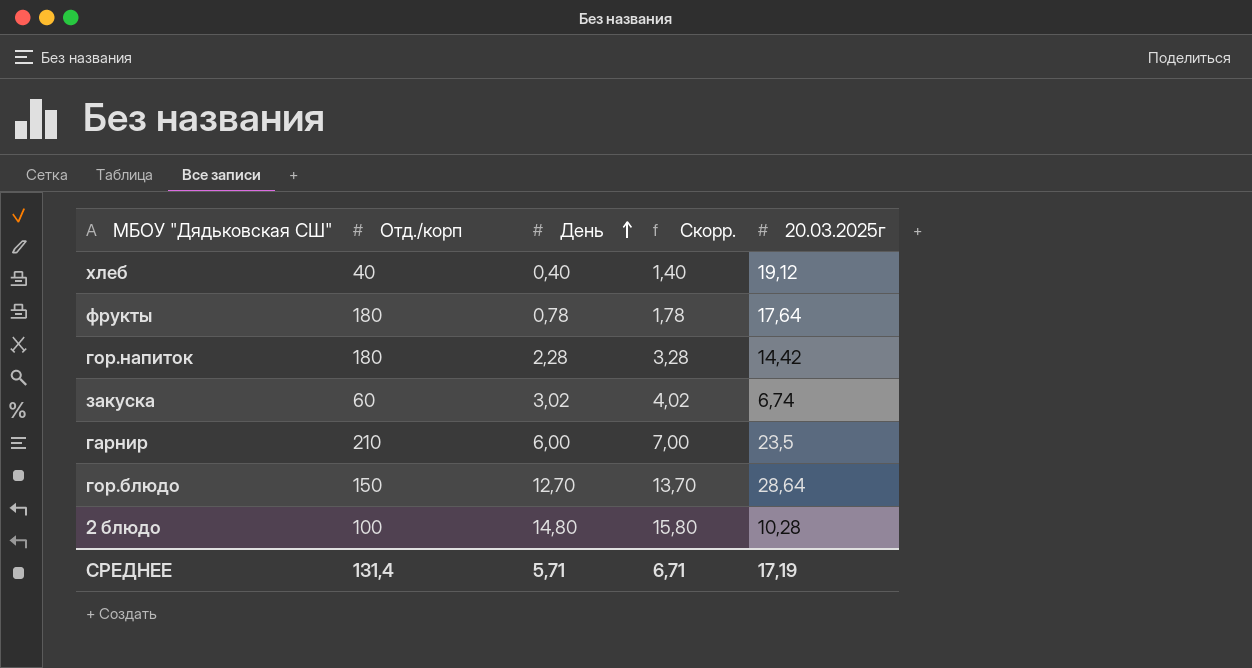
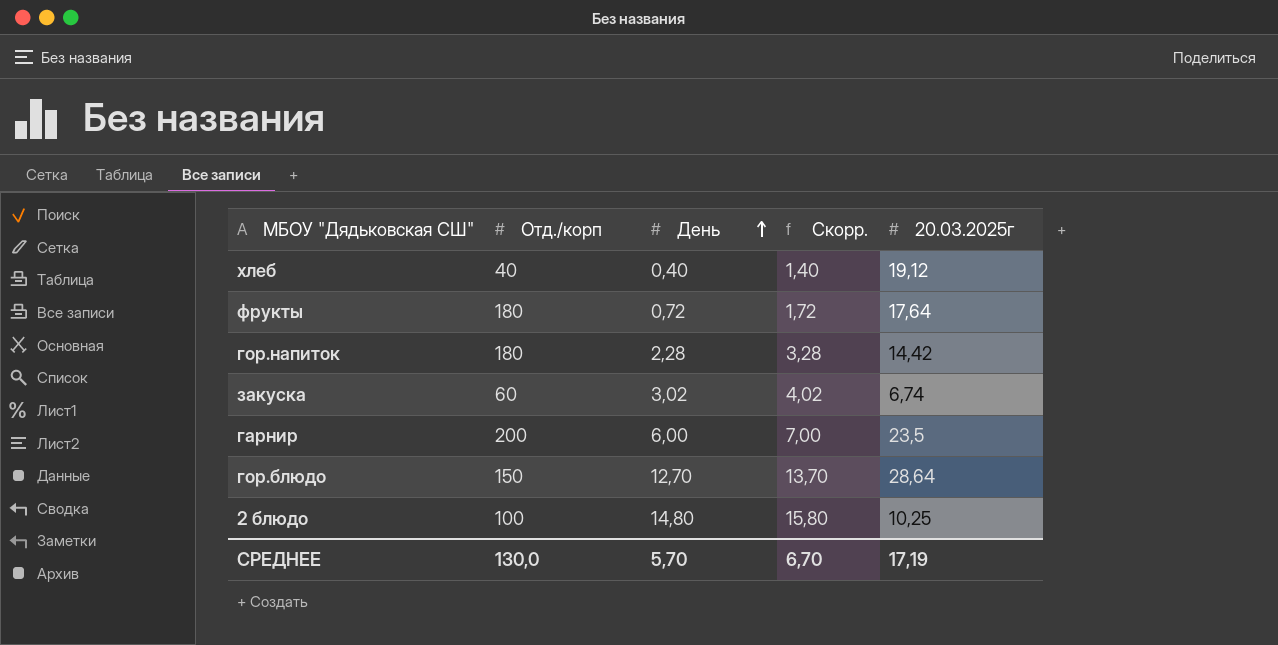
фрукты | День: 0,78 -> 0,72
фрукты | Скорр.: 1,78 -> 1,72
гарнир | Отд./корп: 210 -> 200
2 блюдо | 20.03.2025г: 10,28 -> 10,25
СРЕДНЕЕ | Отд./корп: 131,4 -> 130,0
СРЕДНЕЕ | День: 5,71 -> 5,70
СРЕДНЕЕ | Скорр.: 6,71 -> 6,70

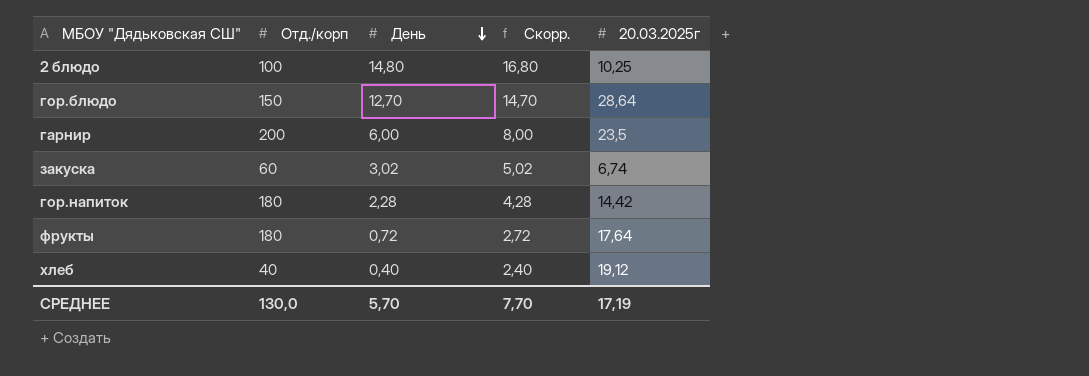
row order: День ascending -> День descending
column Скорр. | formula: [День] + 1 -> [День] + 2
СРЕДНЕЕ | Скорр.: 6,70 -> 7,70

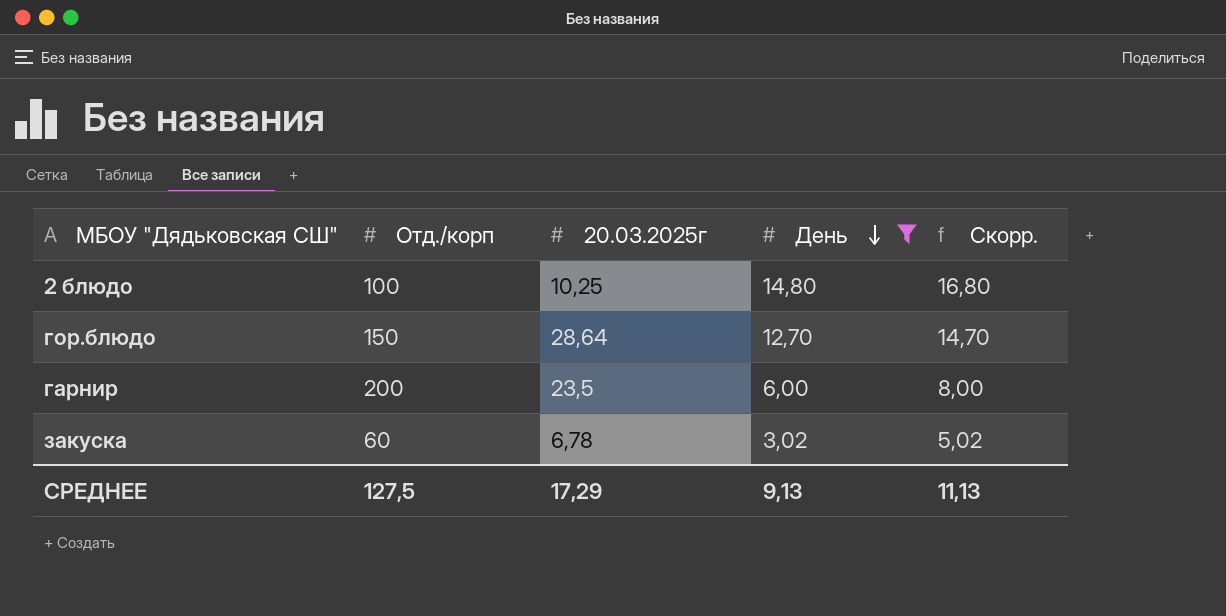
filter: none -> День >= 3,02
column 20.03.2025г | position: 5 -> 3
закуска | 20.03.2025г: 6,74 -> 6,78
СРЕДНЕЕ | Отд./корп: 130,0 -> 127,5
СРЕДНЕЕ | 20.03.2025г: 17,19 -> 17,29
СРЕДНЕЕ | День: 5,70 -> 9,13
СРЕДНЕЕ | Скорр.: 7,70 -> 11,13

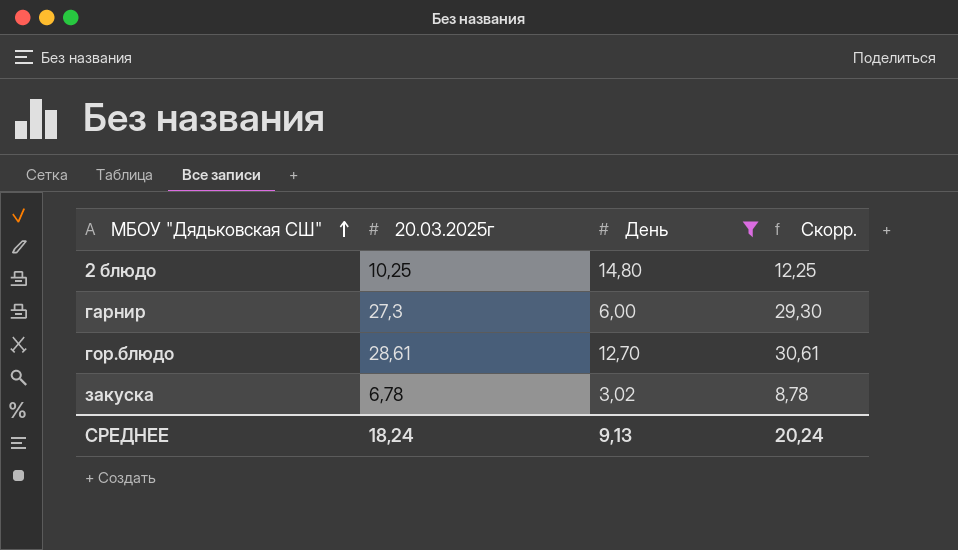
row order: День descending -> МБОУ "Дядьковская СШ" ascending
column Отд./корп | position: 2 -> none
column Скорр. | formula: [День] + 2 -> [20.03.2025г] + 2
гарнир | 20.03.2025г: 23,5 -> 27,3
гор.блюдо | 20.03.2025г: 28,64 -> 28,61
СРЕДНЕЕ | 20.03.2025г: 17,29 -> 18,24
СРЕДНЕЕ | Скорр.: 11,13 -> 20,24

